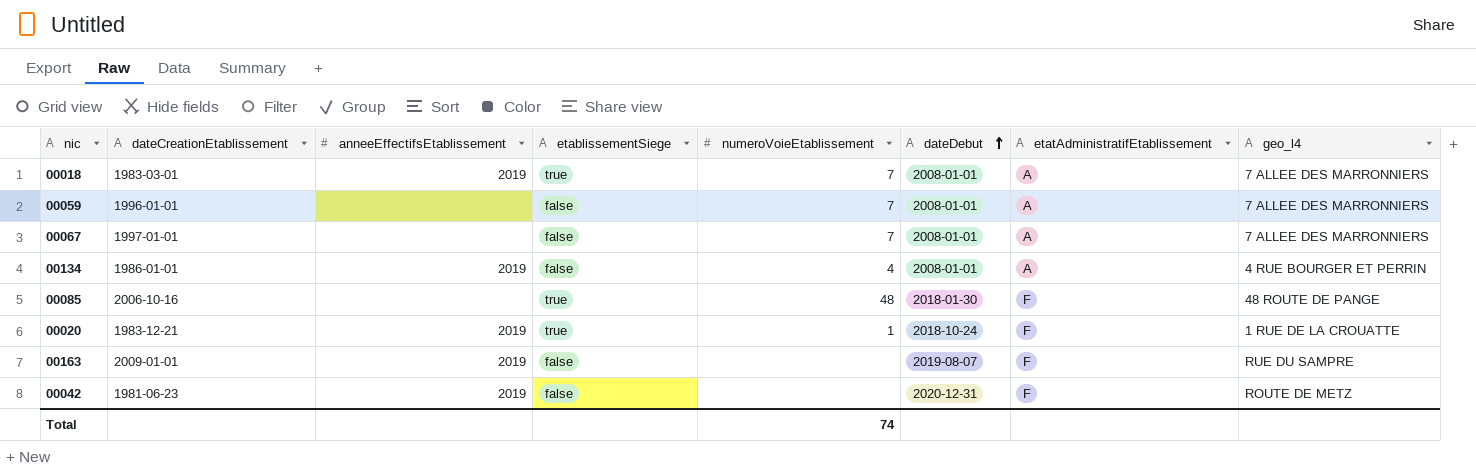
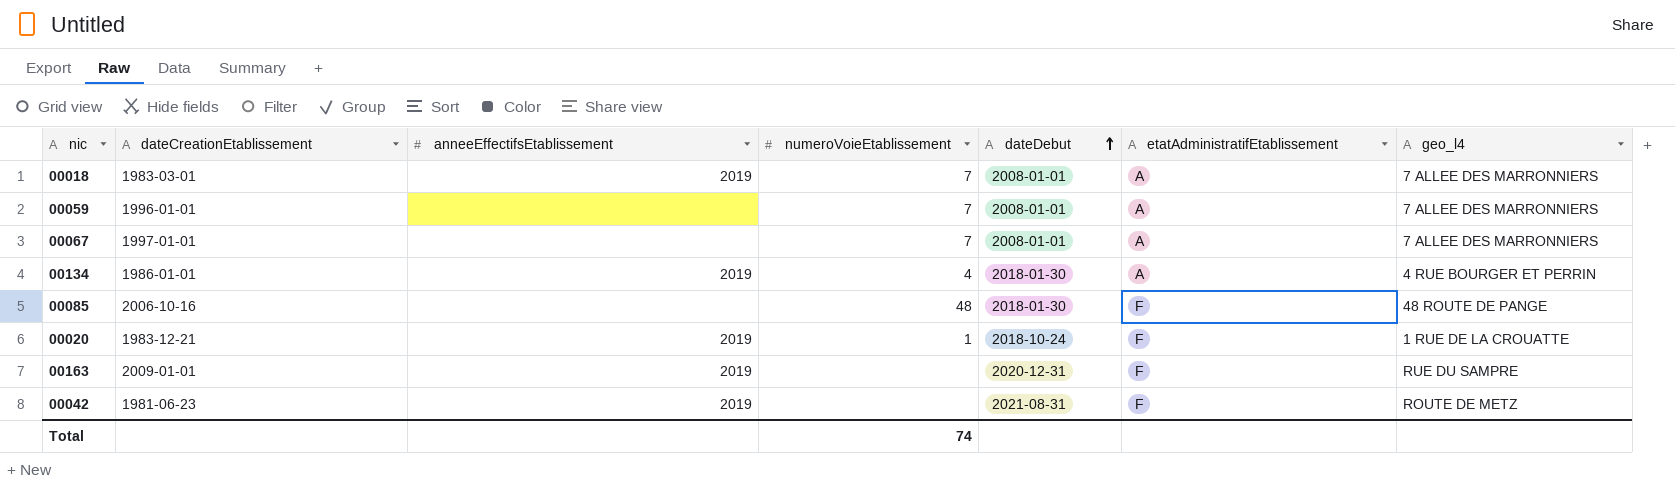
column etablissementSiege | position: 4 -> none
00134 | dateDebut: 2008-01-01 -> 2018-01-30
00163 | dateDebut: 2019-08-07 -> 2020-12-31
00042 | dateDebut: 2020-12-31 -> 2021-08-31

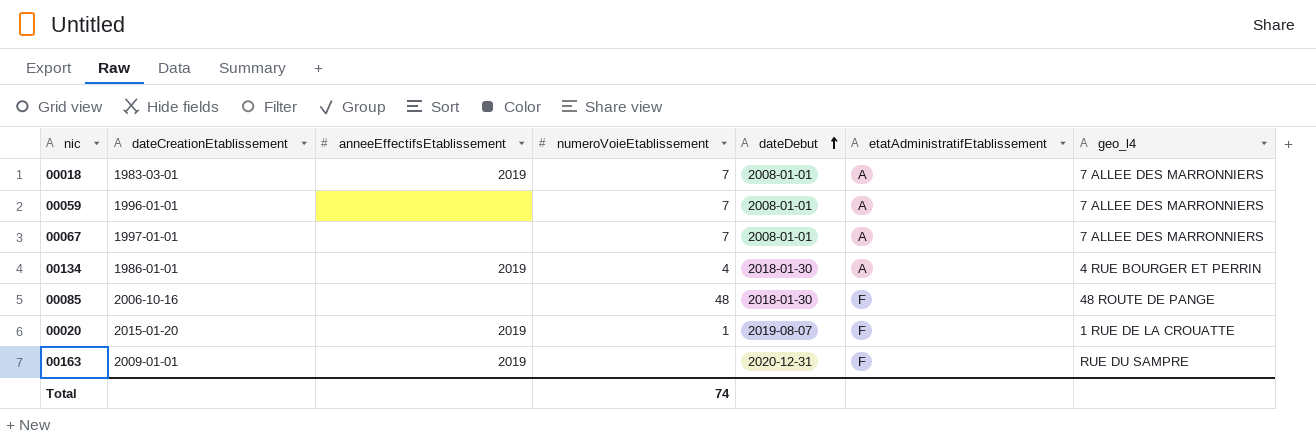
row 00042: 1981-06-23 | 2019 | none | 2021-08-31 | F | ROUTE DE METZ -> none
00020 | dateCreationEtablissement: 1983-12-21 -> 2015-01-20
00020 | dateDebut: 2018-10-24 -> 2019-08-07

